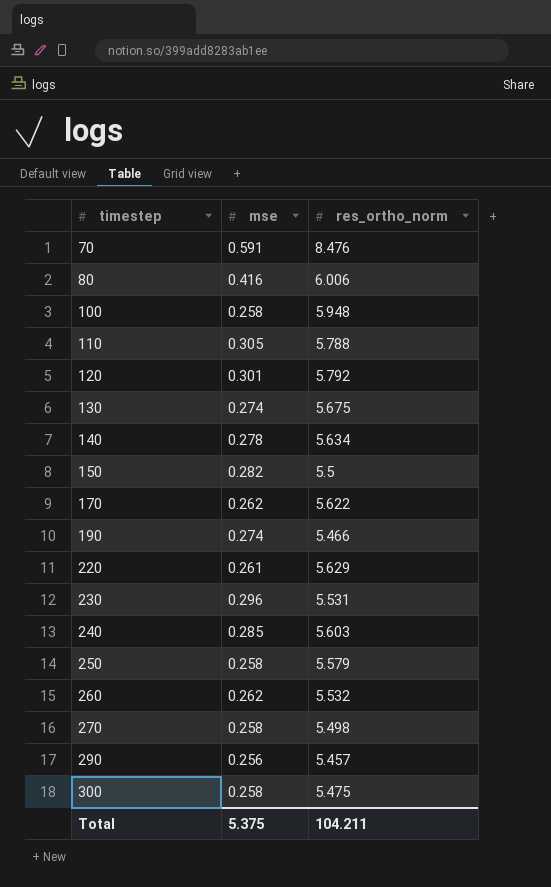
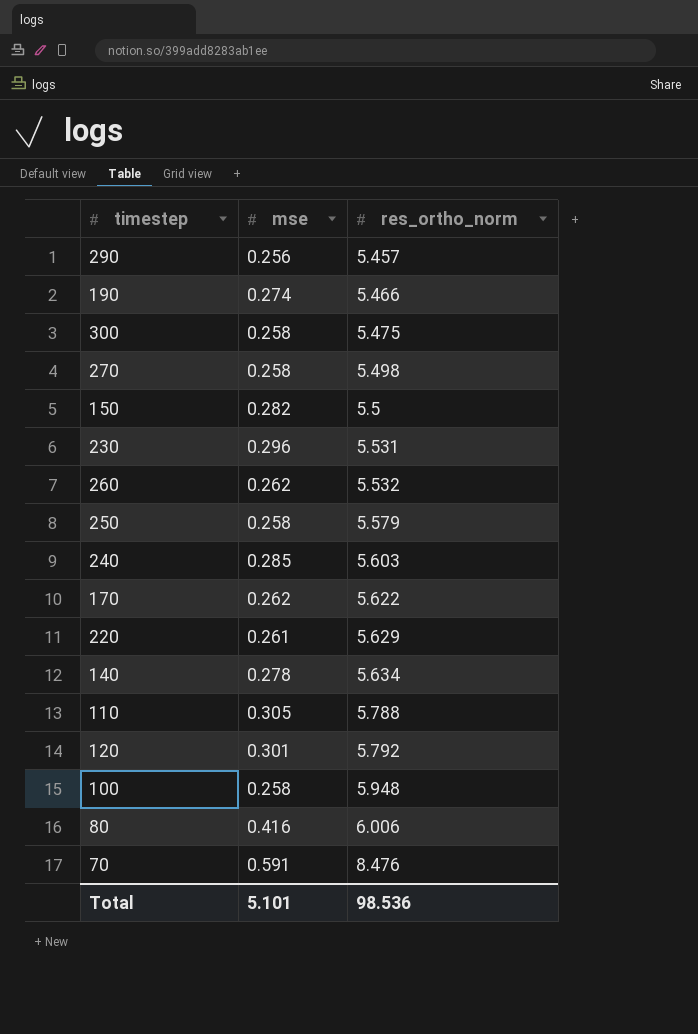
row order: timestep ascending -> res_ortho_norm ascending
row 130: 0.274 | 5.675 -> none
Total | mse: 5.375 -> 5.101
Total | res_ortho_norm: 104.211 -> 98.536

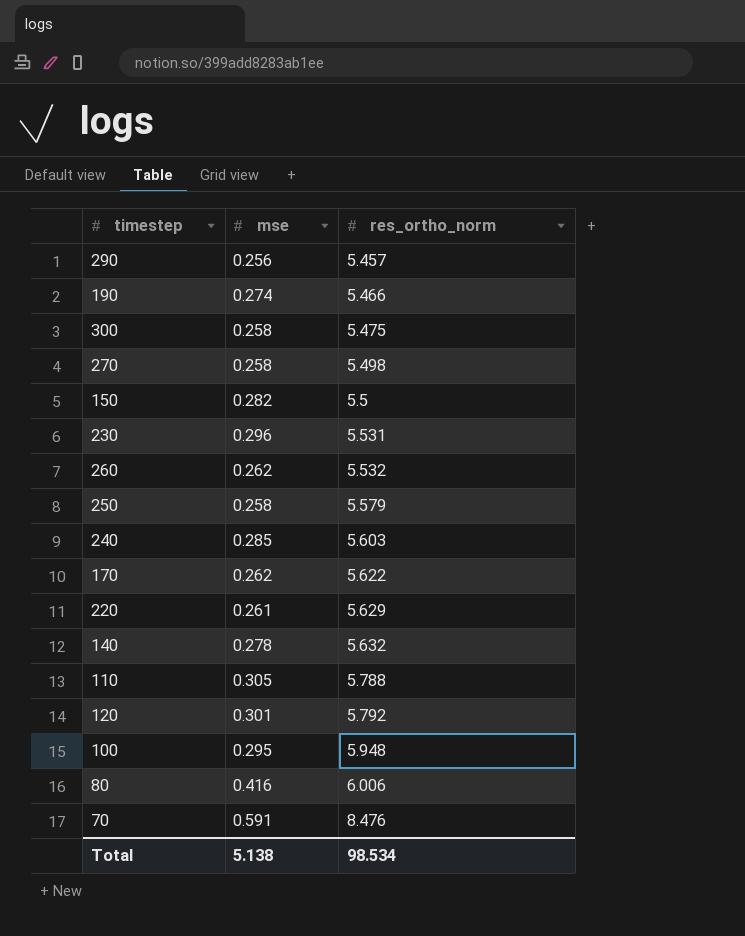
140 | res_ortho_norm: 5.634 -> 5.632
100 | mse: 0.258 -> 0.295
Total | mse: 5.101 -> 5.138
Total | res_ortho_norm: 98.536 -> 98.534

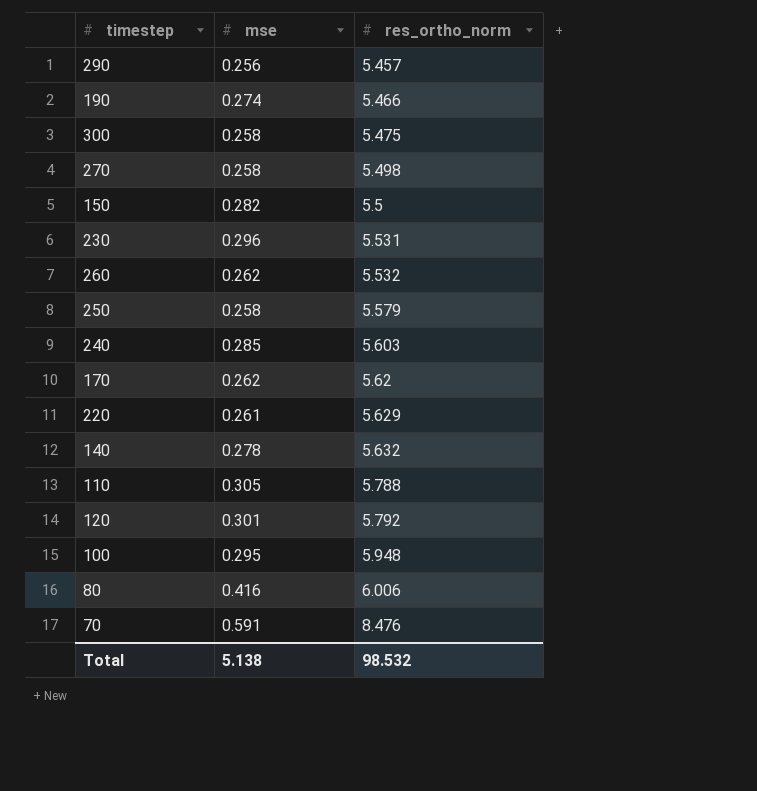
170 | res_ortho_norm: 5.622 -> 5.62
Total | res_ortho_norm: 98.534 -> 98.532

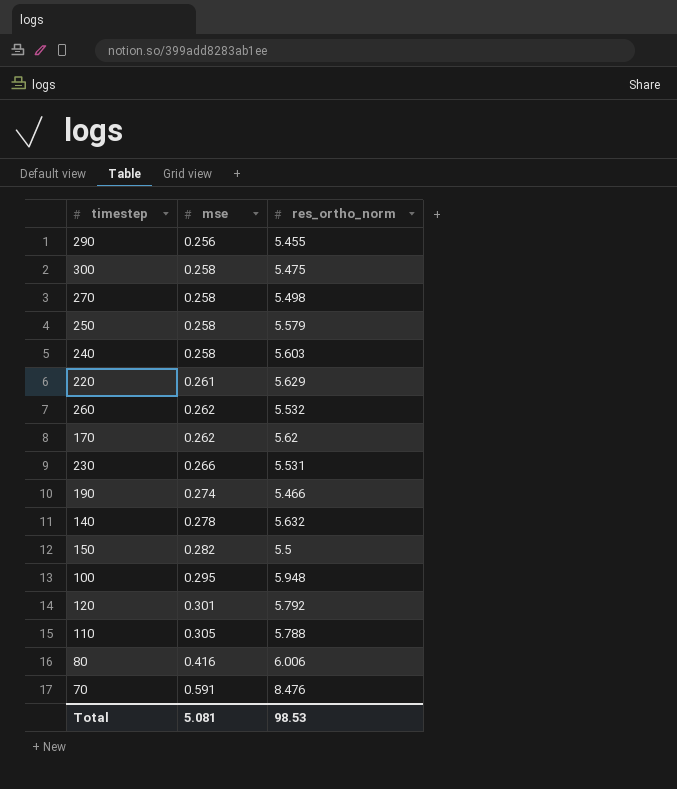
row order: res_ortho_norm ascending -> mse ascending
290 | res_ortho_norm: 5.457 -> 5.455
240 | mse: 0.285 -> 0.258
230 | mse: 0.296 -> 0.266
Total | mse: 5.138 -> 5.081
Total | res_ortho_norm: 98.532 -> 98.53

